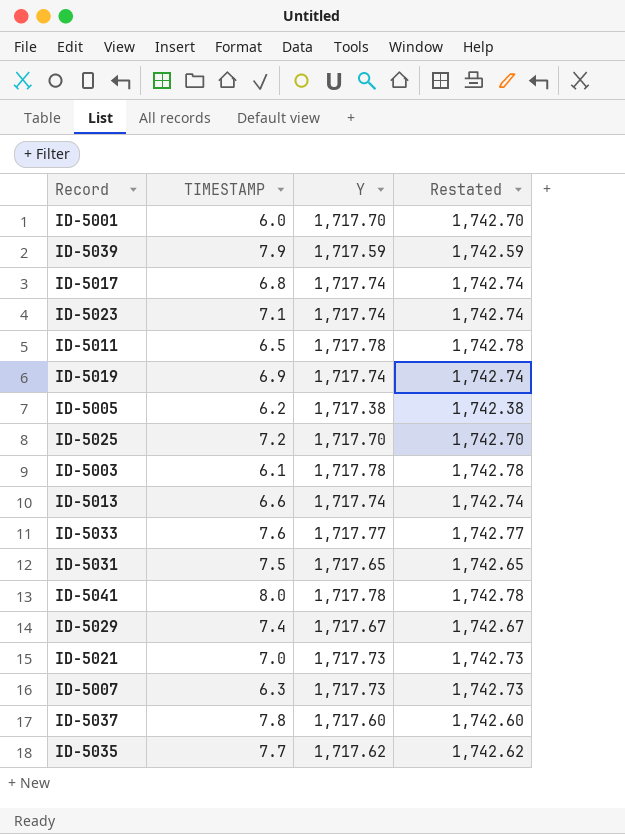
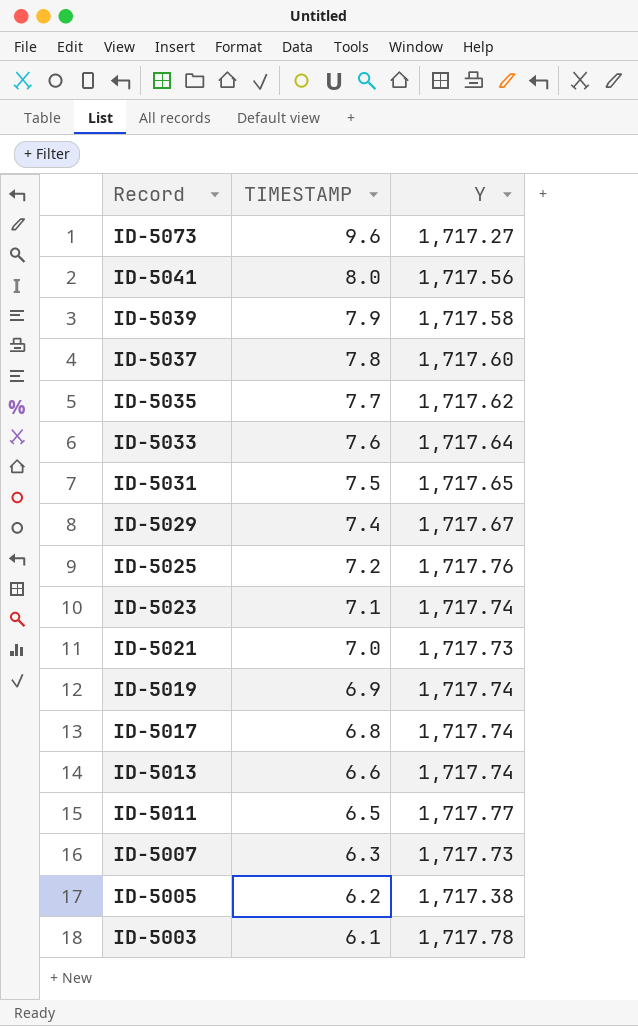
row order: none -> Record descending
column Restated | formula: [Y] + 25 -> none
row ID-5001: 6.0 | 1,717.70 | 1,742.70 -> none
row ID-5073: none -> 9.6 | 1,717.27
ID-5041 | Y: 1,717.78 -> 1,717.56
ID-5039 | Y: 1,717.59 -> 1,717.58
ID-5033 | Y: 1,717.77 -> 1,717.64
ID-5025 | Y: 1,717.70 -> 1,717.76
ID-5011 | Y: 1,717.78 -> 1,717.77

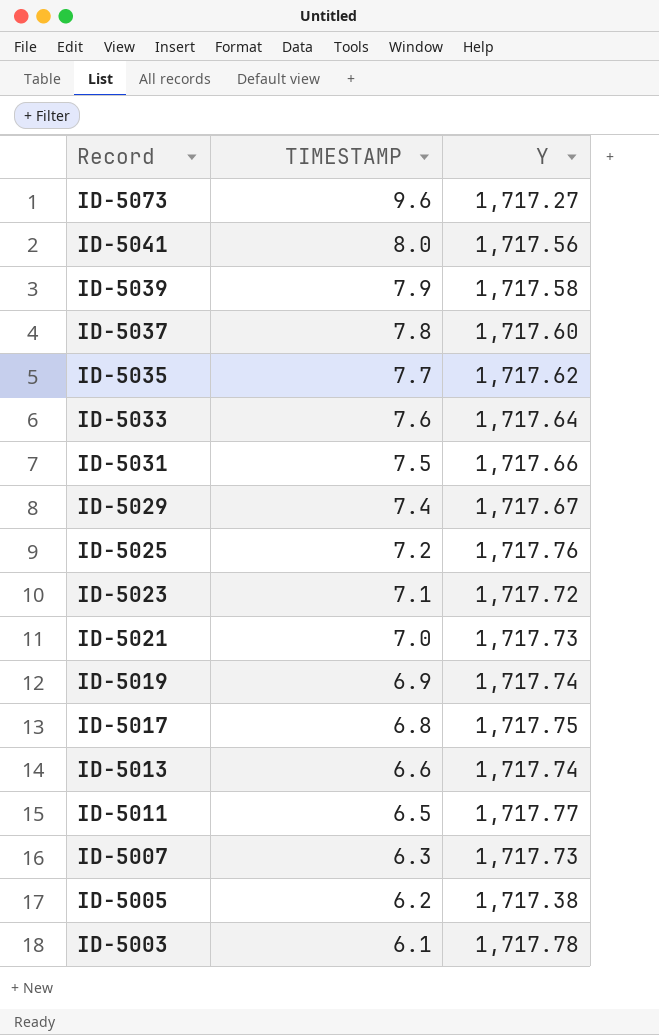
ID-5031 | Y: 1,717.65 -> 1,717.66
ID-5023 | Y: 1,717.74 -> 1,717.72
ID-5017 | Y: 1,717.74 -> 1,717.75

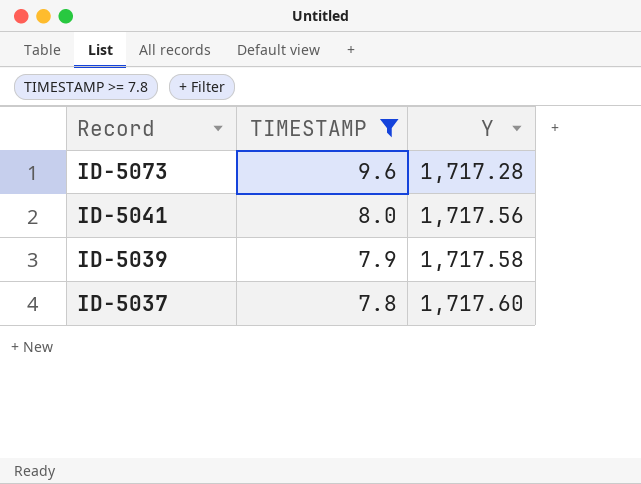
filter: none -> TIMESTAMP >= 7.8
ID-5073 | Y: 1,717.27 -> 1,717.28

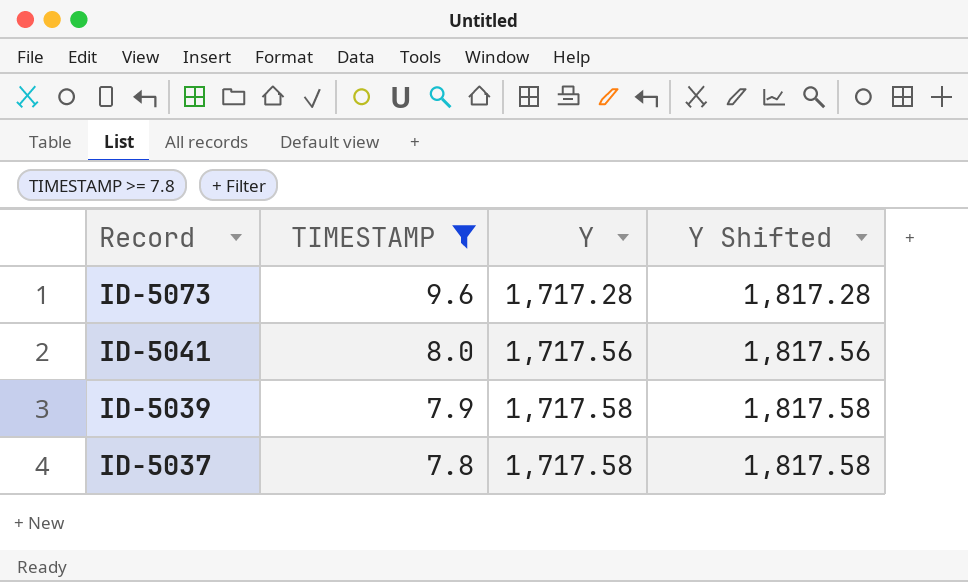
column Y Shifted | formula: none -> [Y] + 100
ID-5037 | Y: 1,717.60 -> 1,717.58

